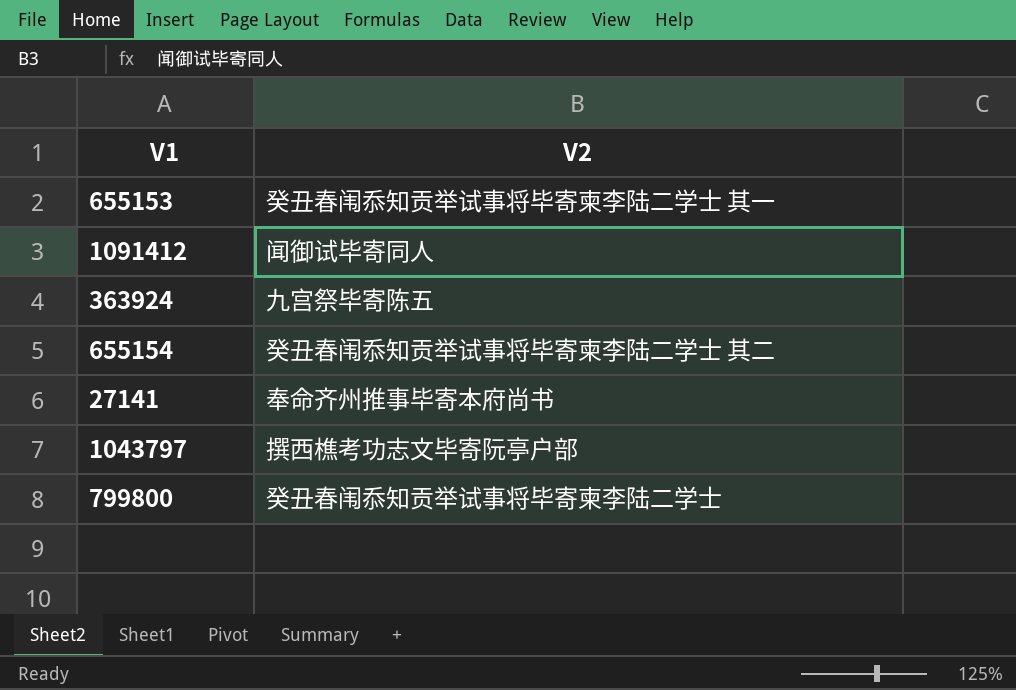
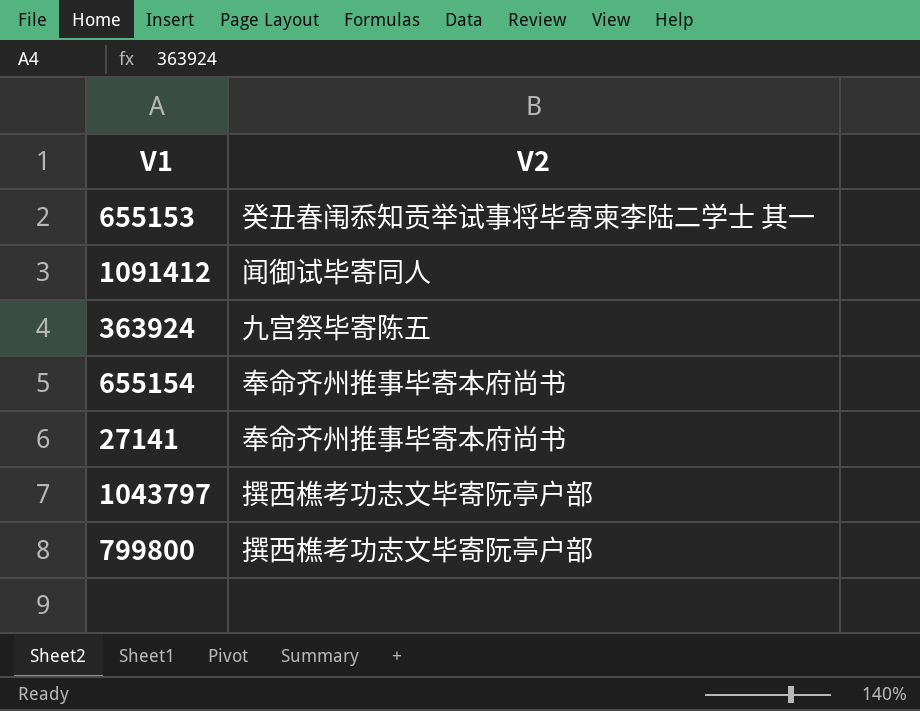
655154 | V2: 癸丑春闱忝知贡举试事将毕寄柬李陆二学士 其二 -> 奉命齐州推事毕寄本府尚书
799800 | V2: 癸丑春闱忝知贡举试事将毕寄柬李陆二学士 -> 撰西樵考功志文毕寄阮亭户部

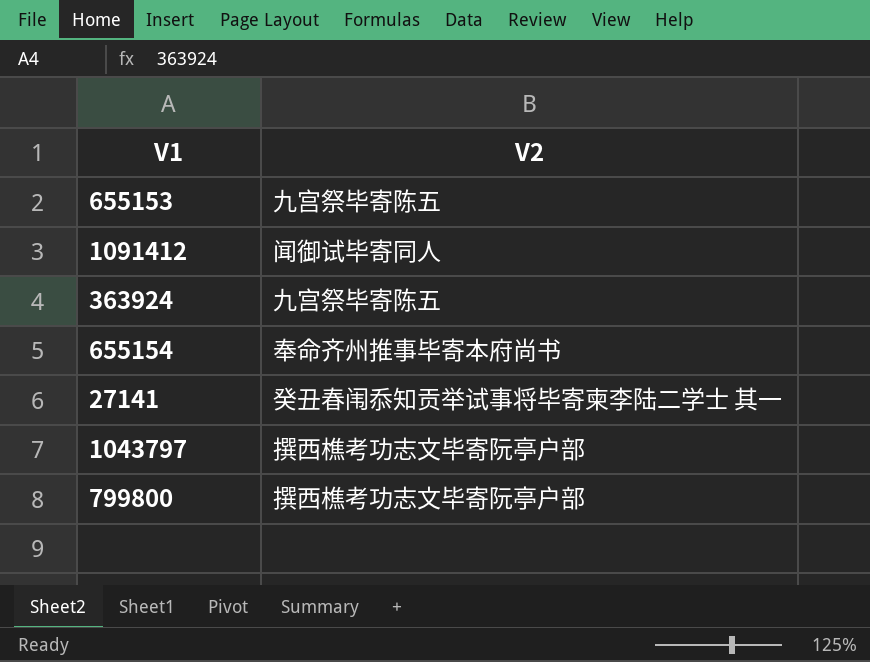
655153 | V2: 癸丑春闱忝知贡举试事将毕寄柬李陆二学士 其一 -> 九宫祭毕寄陈五
27141 | V2: 奉命齐州推事毕寄本府尚书 -> 癸丑春闱忝知贡举试事将毕寄柬李陆二学士 其一

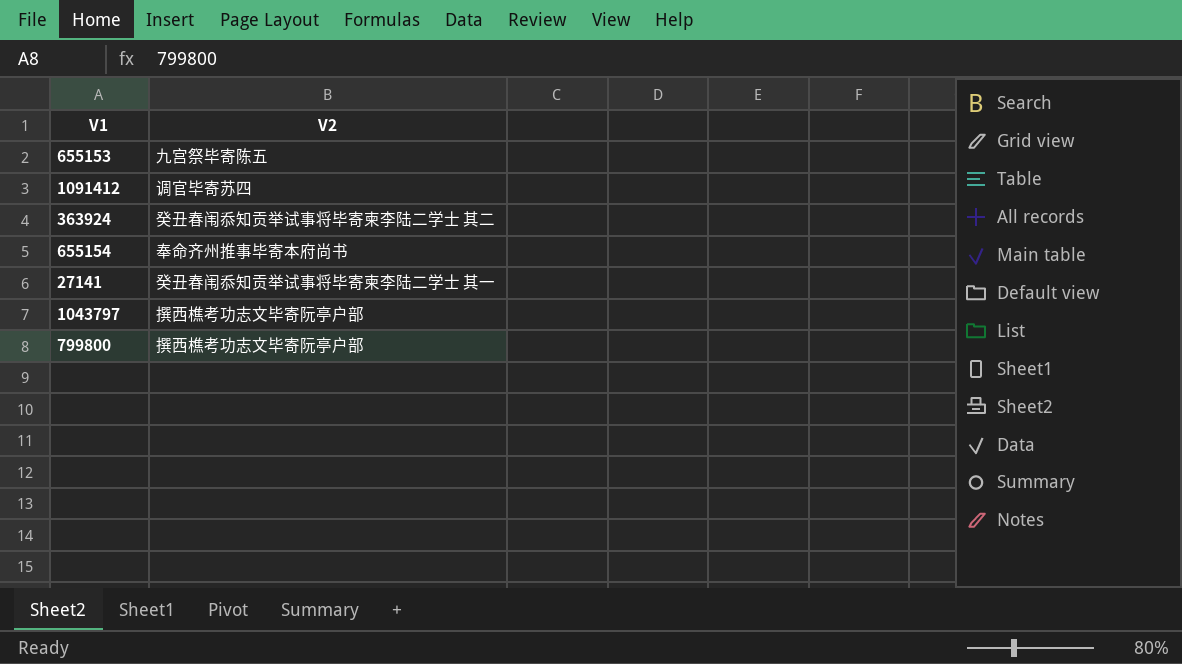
1091412 | V2: 闻御试毕寄同人 -> 调官毕寄苏四
363924 | V2: 九宫祭毕寄陈五 -> 癸丑春闱忝知贡举试事将毕寄柬李陆二学士 其二

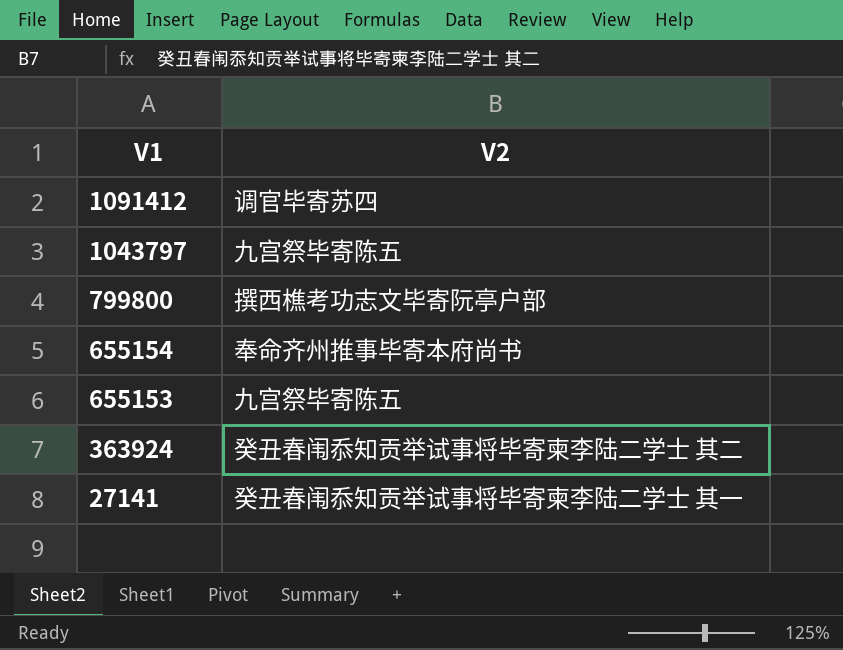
row order: none -> V1 descending
1043797 | V2: 撰西樵考功志文毕寄阮亭户部 -> 九宫祭毕寄陈五

